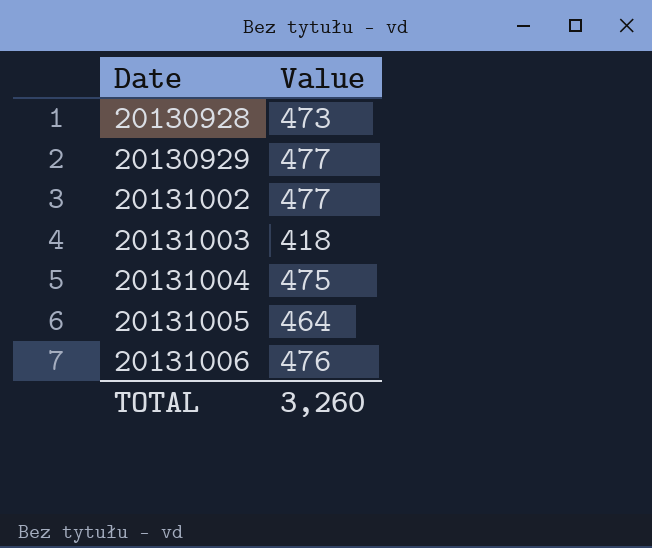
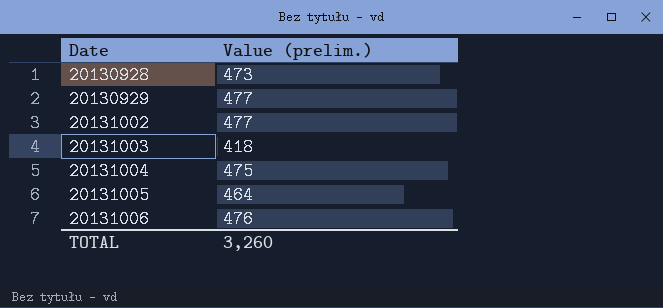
column name: Value -> Value (prelim.)

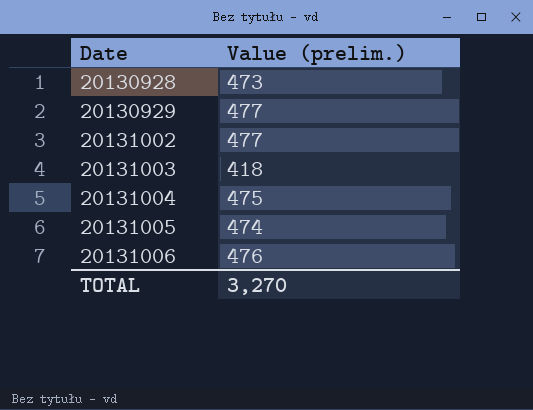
20131005 | Value (prelim.): 464 -> 474
TOTAL | Value (prelim.): 3,260 -> 3,270

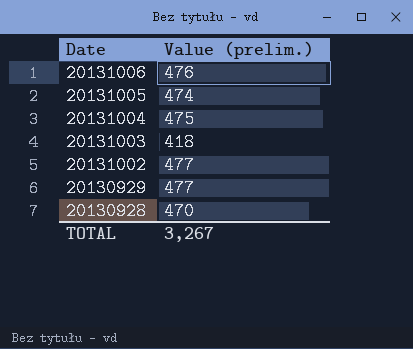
row order: Date ascending -> Date descending
20130928 | Value (prelim.): 473 -> 470
TOTAL | Value (prelim.): 3,270 -> 3,267

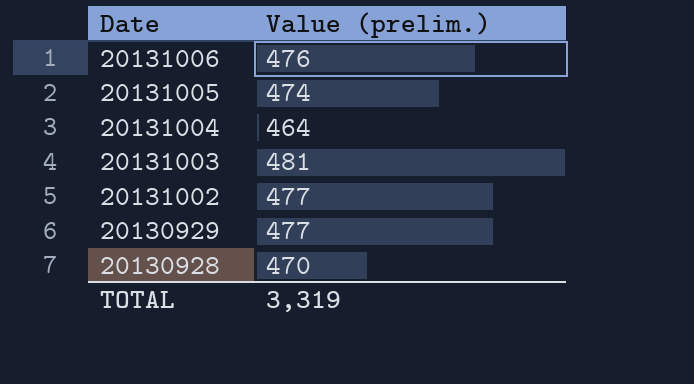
20131004 | Value (prelim.): 475 -> 464
20131003 | Value (prelim.): 418 -> 481
TOTAL | Value (prelim.): 3,267 -> 3,319

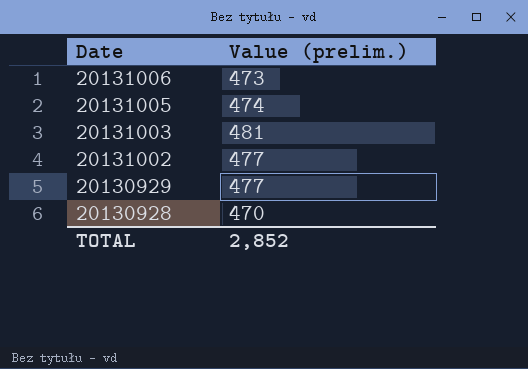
row 20131004: 464 -> none
20131006 | Value (prelim.): 476 -> 473
TOTAL | Value (prelim.): 3,319 -> 2,852

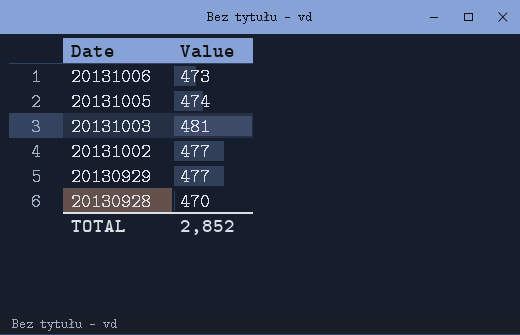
column name: Value (prelim.) -> Value

